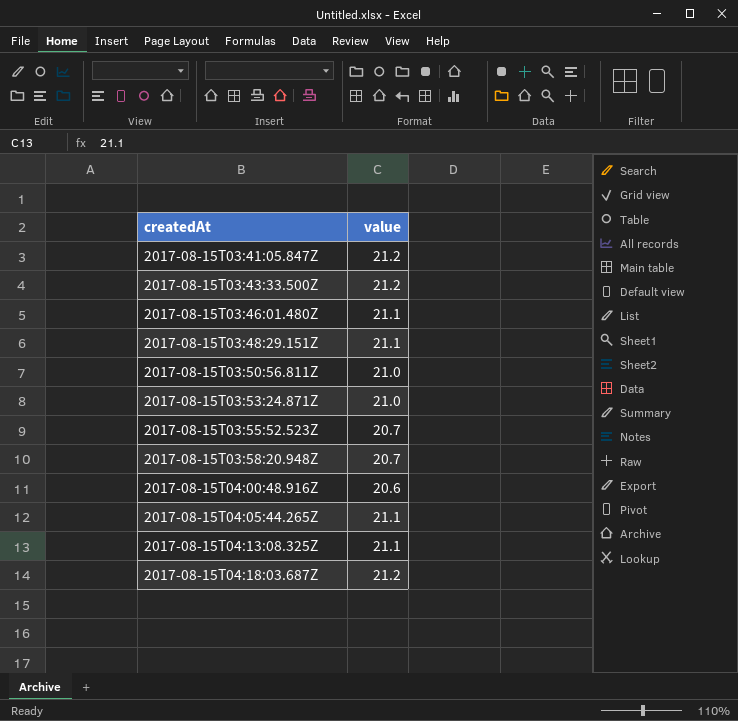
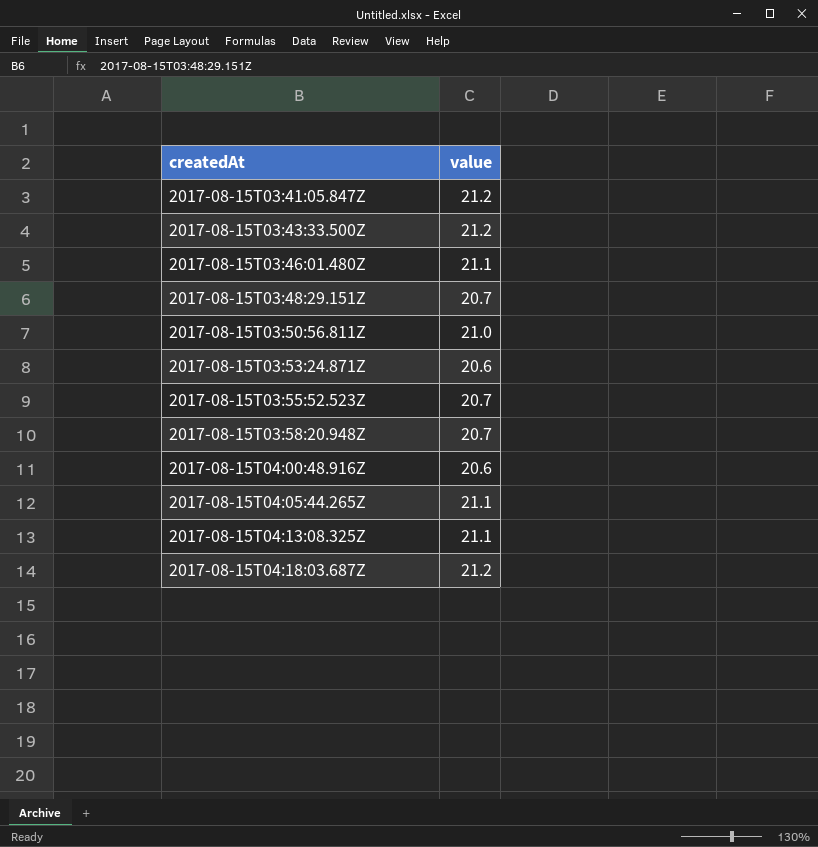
2017-08-15T03:48:29.151Z | value: 21.1 -> 20.7
2017-08-15T03:53:24.871Z | value: 21.0 -> 20.6

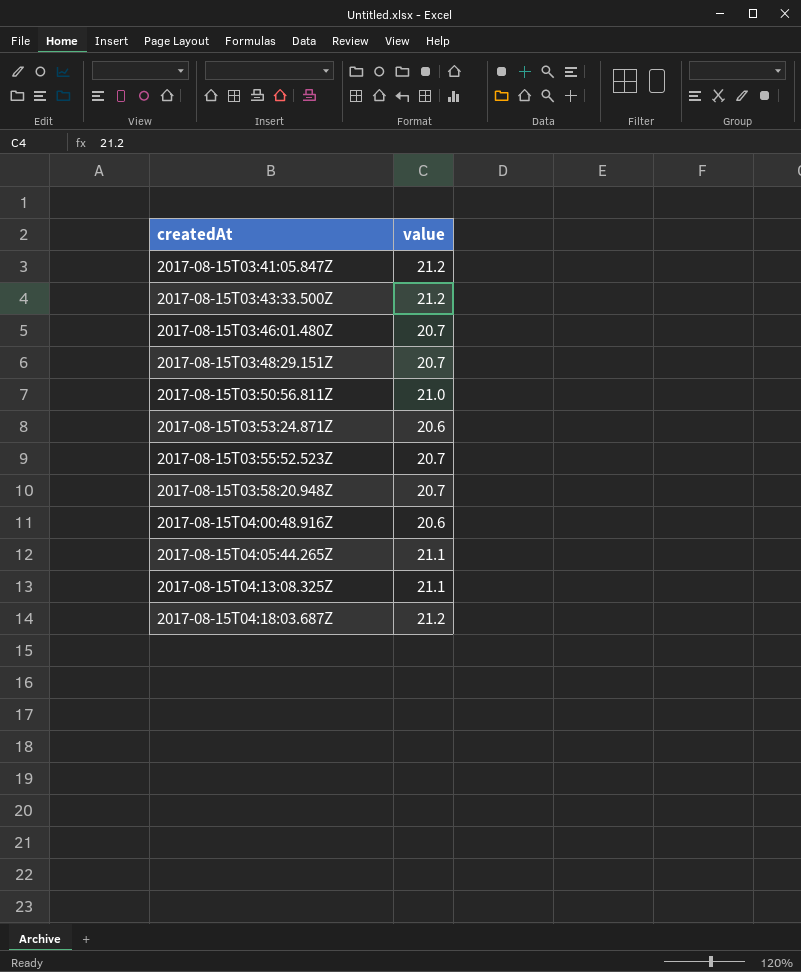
2017-08-15T03:46:01.480Z | value: 21.1 -> 20.7

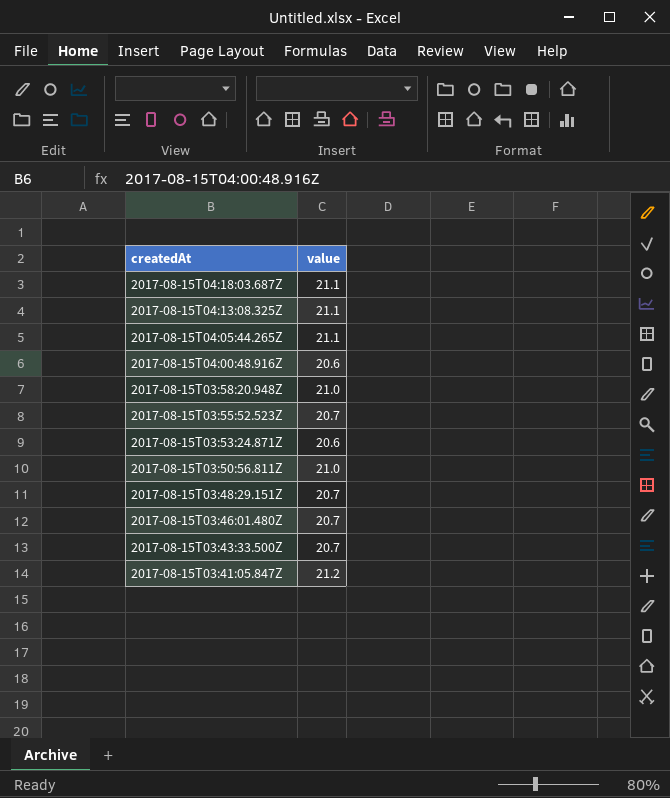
row order: createdAt ascending -> createdAt descending
2017-08-15T04:18:03.687Z | value: 21.2 -> 21.1
2017-08-15T03:58:20.948Z | value: 20.7 -> 21.0
2017-08-15T03:43:33.500Z | value: 21.2 -> 20.7

